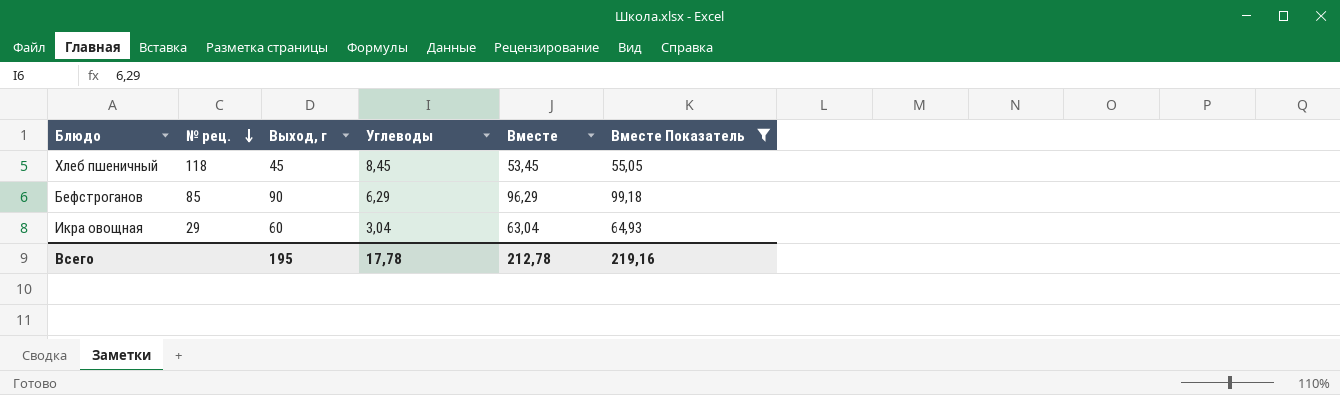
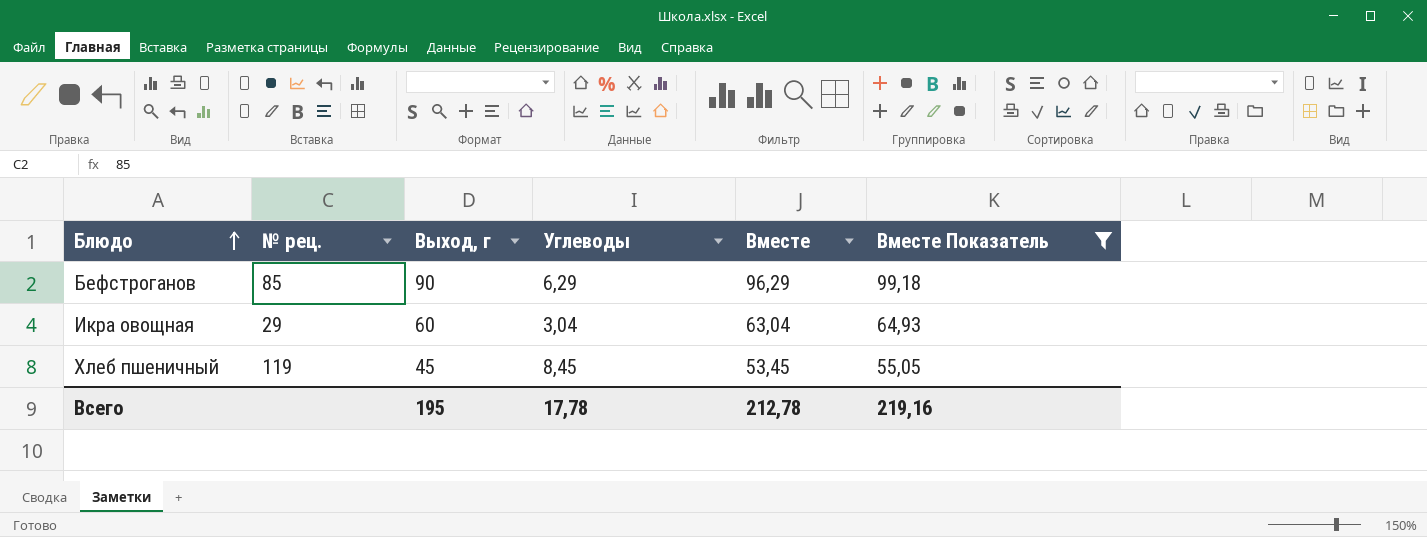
row order: № рец. descending -> Блюдо ascending
Хлеб пшеничный | № рец.: 118 -> 119

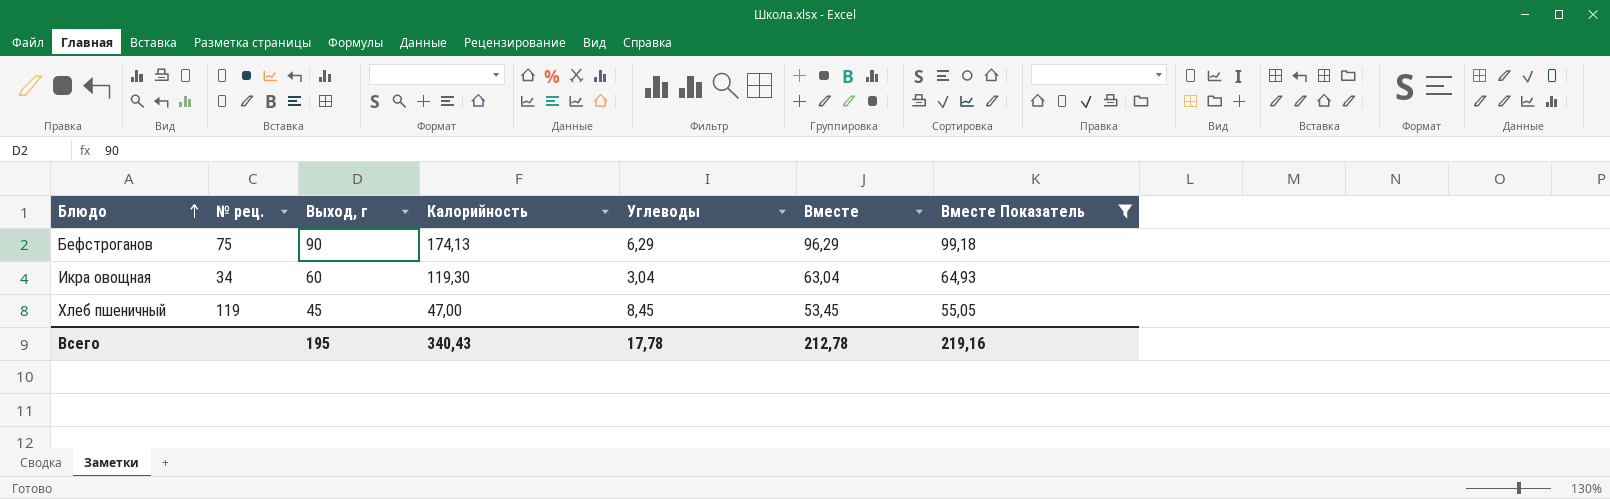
column Калорийность | position: none -> 4
Бефстроганов | № рец.: 85 -> 75
Икра овощная | № рец.: 29 -> 34

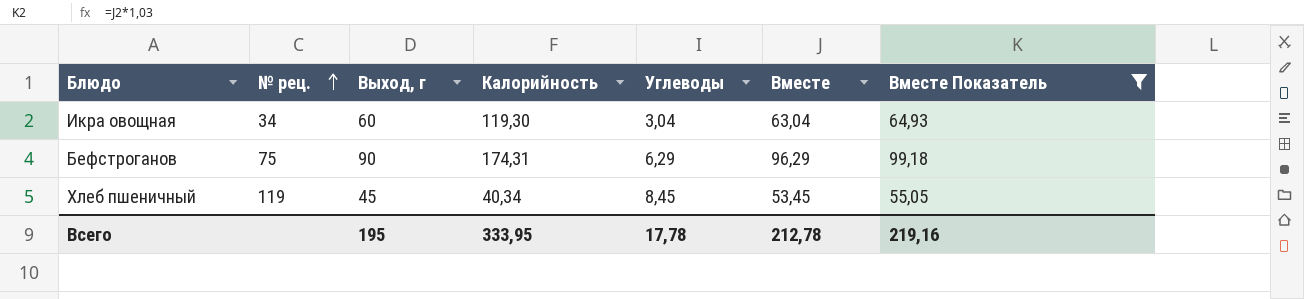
row order: Блюдо ascending -> № рец. ascending
Бефстроганов | Калорийность: 174,13 -> 174,31
Хлеб пшеничный | Калорийность: 47,00 -> 40,34
Всего | Калорийность: 340,43 -> 333,95

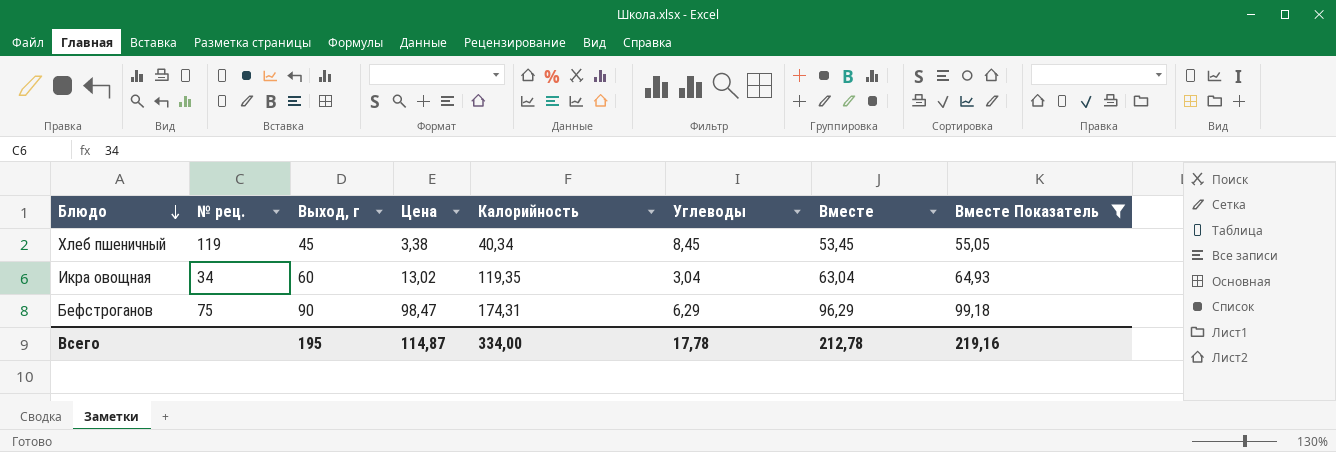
row order: № рец. ascending -> Блюдо descending
column Цена | position: none -> 4
Икра овощная | Калорийность: 119,30 -> 119,35
Всего | Калорийность: 333,95 -> 334,00

